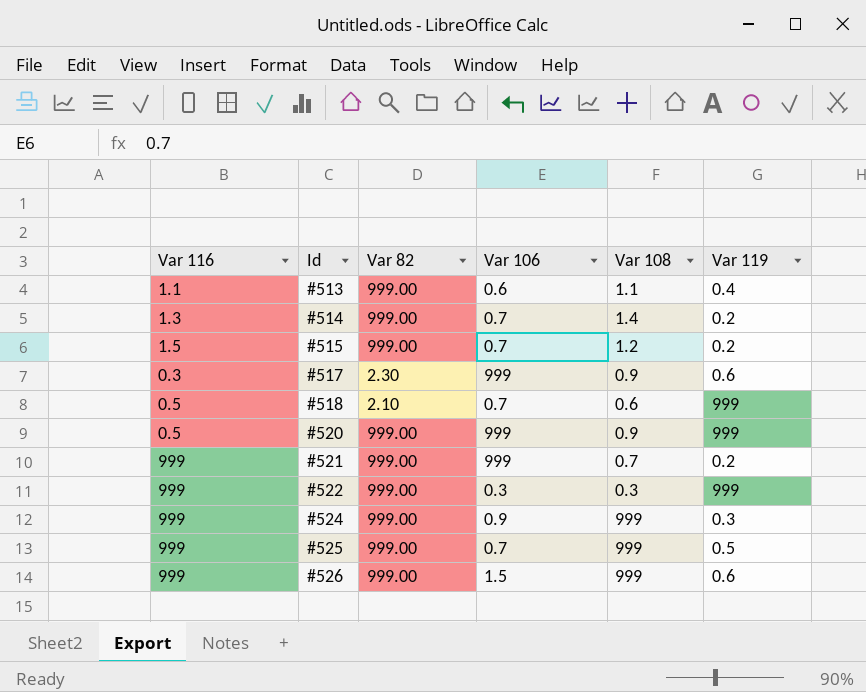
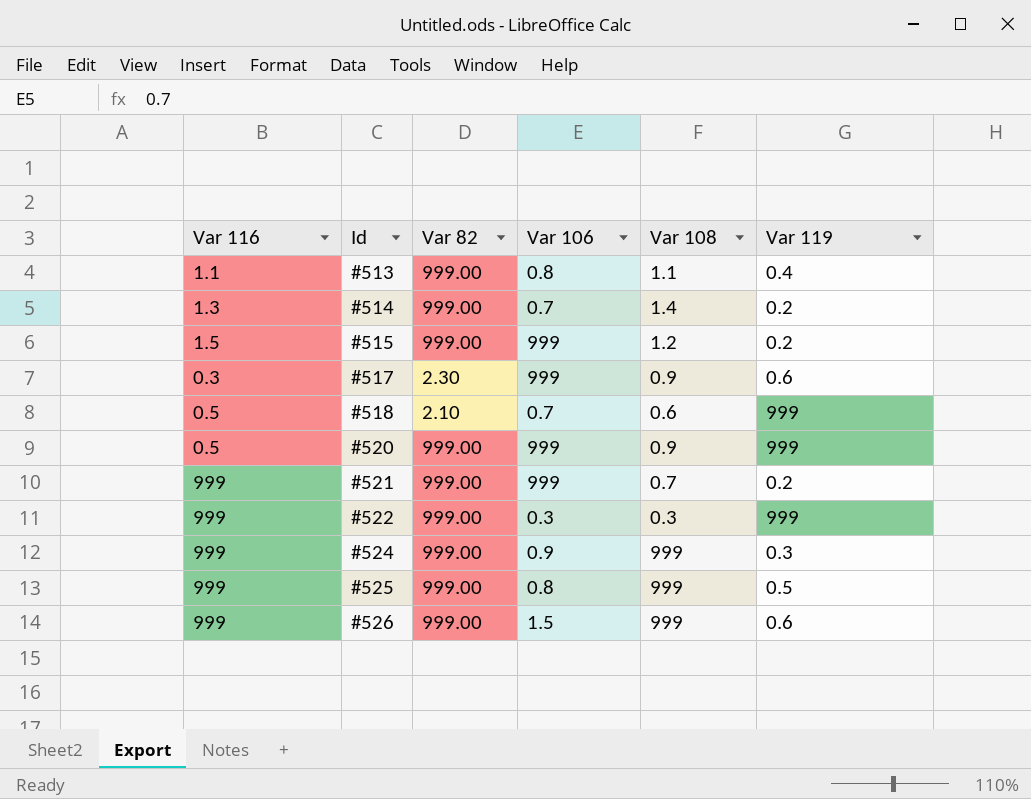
#513 | Var 106: 0.6 -> 0.8
#515 | Var 106: 0.7 -> 999
#525 | Var 106: 0.7 -> 0.8

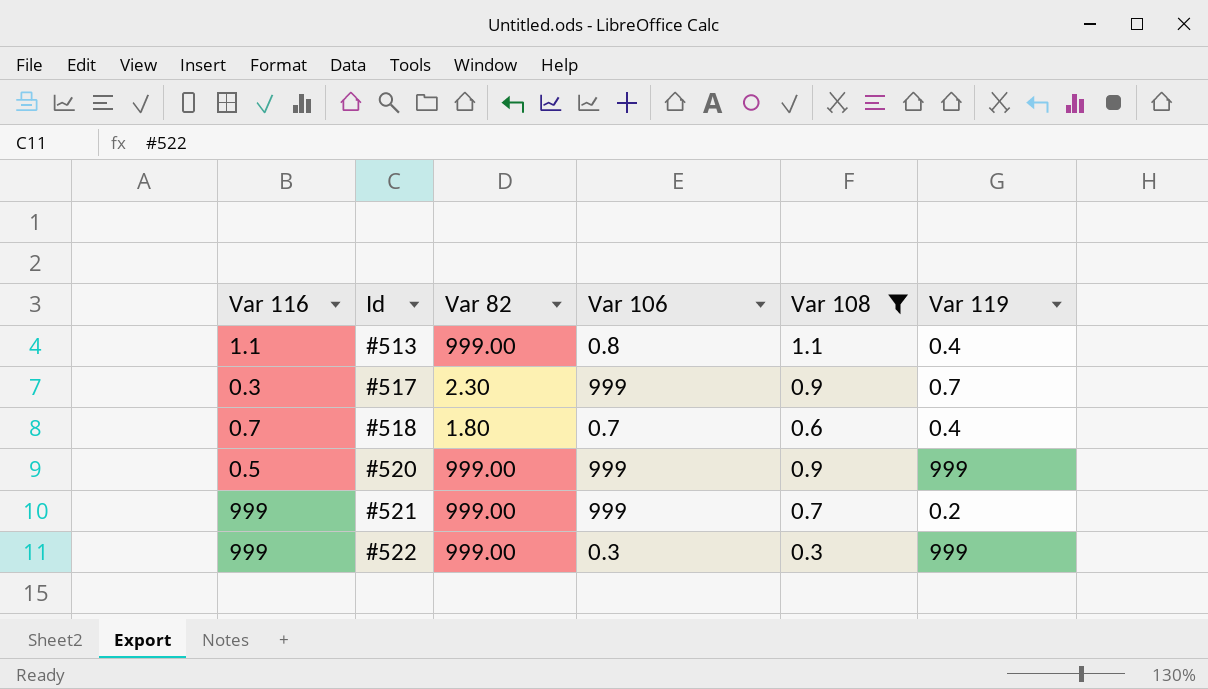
filter: none -> Var 108 <= 1.1
#517 | Var 119: 0.6 -> 0.7
#518 | Var 116: 0.5 -> 0.7
#518 | Var 82: 2.10 -> 1.80
#518 | Var 119: 999 -> 0.4

